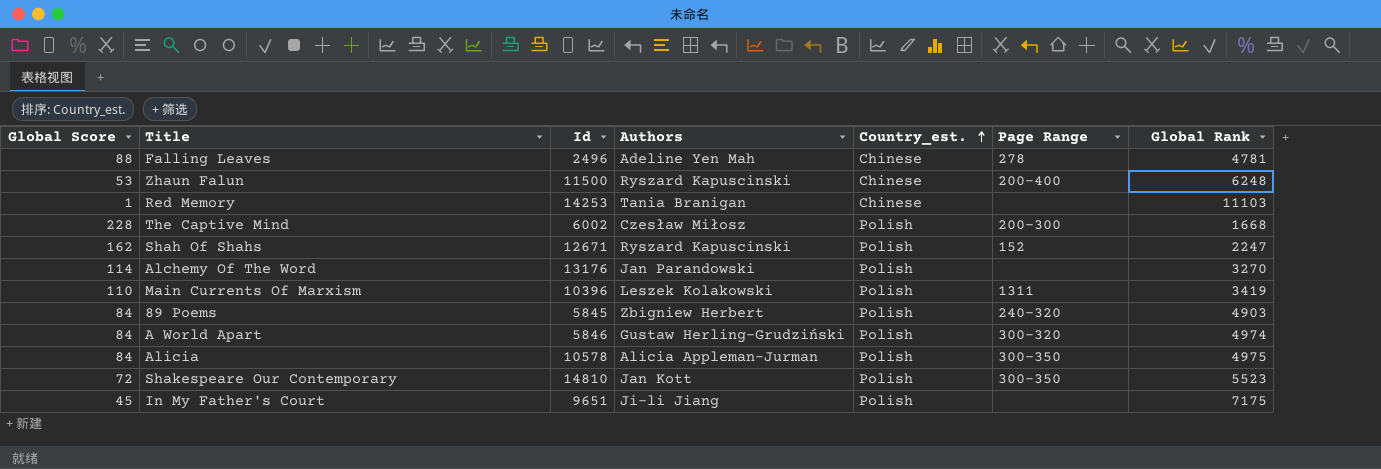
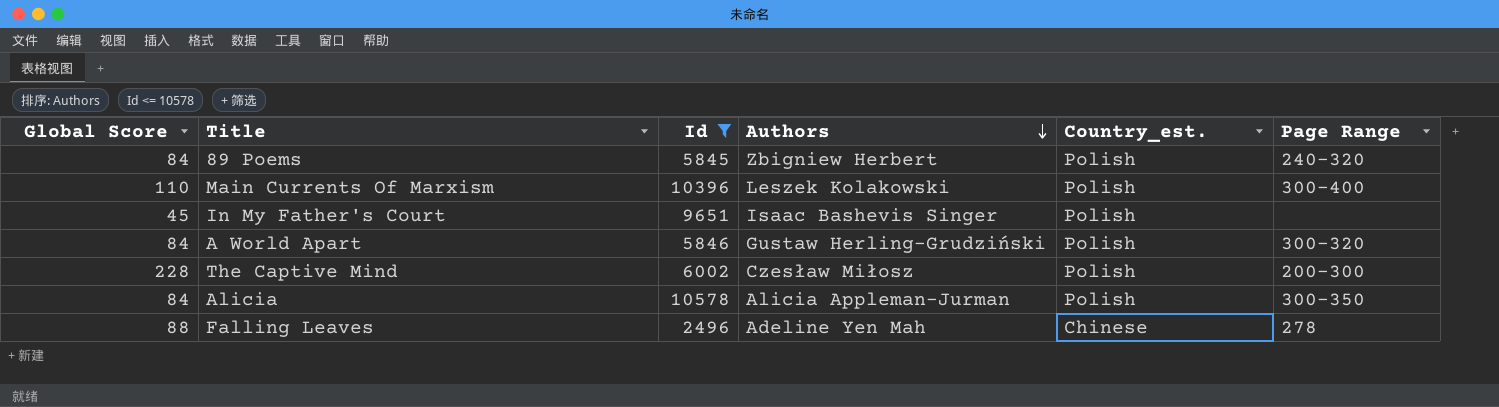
filter: none -> Id <= 10578
row order: Country_est. ascending -> Authors descending
column Global Rank | position: 7 -> none
Main Currents Of Marxism | Page Range: 1311 -> 300-400
In My Father's Court | Authors: Ji-li Jiang -> Isaac Bashevis Singer

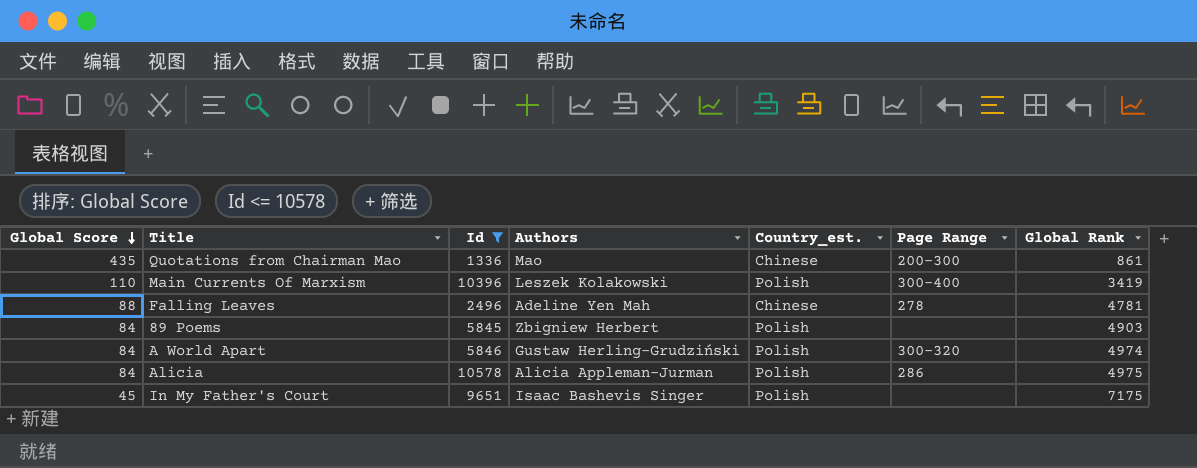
row order: Authors descending -> Global Score descending
column Global Rank | position: none -> 7
row The Captive Mind: 228 | 6002 | Czesław Miłosz | Polish | 200-300 -> none
row Quotations from Chairman Mao: none -> 435 | 1336 | Mao | Chinese | 200-300 | 861
89 Poems | Page Range: 240-320 -> none
Alicia | Page Range: 300-350 -> 286

